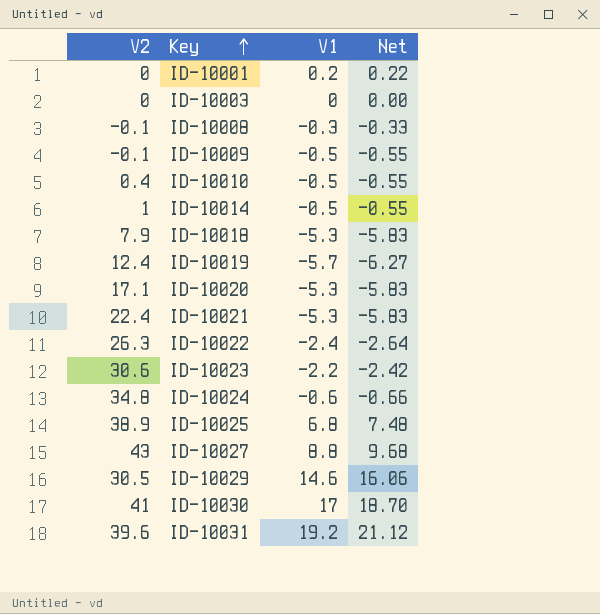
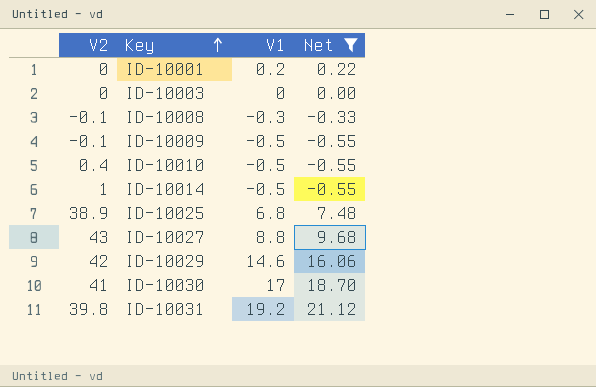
filter: none -> Net >= -0.55
ID-10029 | V2: 30.5 -> 42
ID-10031 | V2: 39.6 -> 39.8

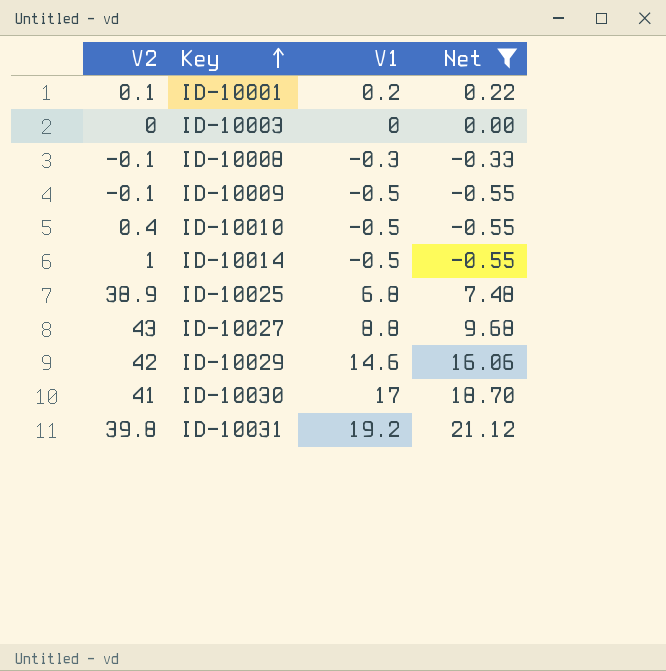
ID-10001 | V2: 0 -> 0.1

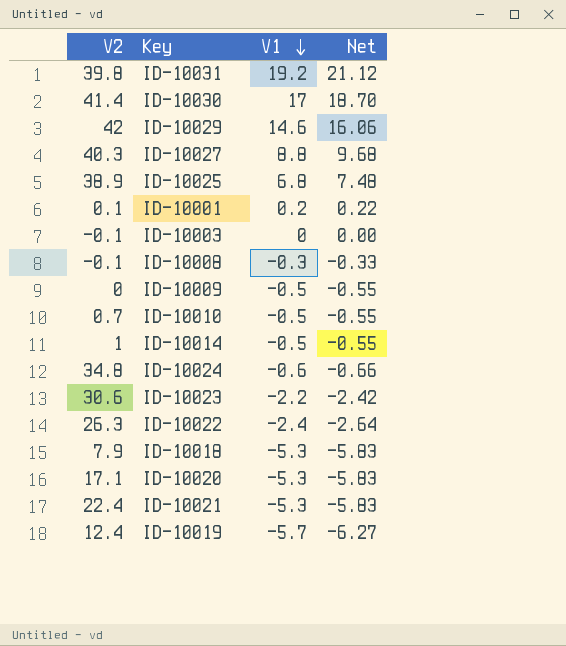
filter: Net >= -0.55 -> none
row order: Key ascending -> V1 descending
ID-10030 | V2: 41 -> 41.4
ID-10027 | V2: 43 -> 40.3
ID-10003 | V2: 0 -> -0.1
ID-10009 | V2: -0.1 -> 0
ID-10010 | V2: 0.4 -> 0.7

